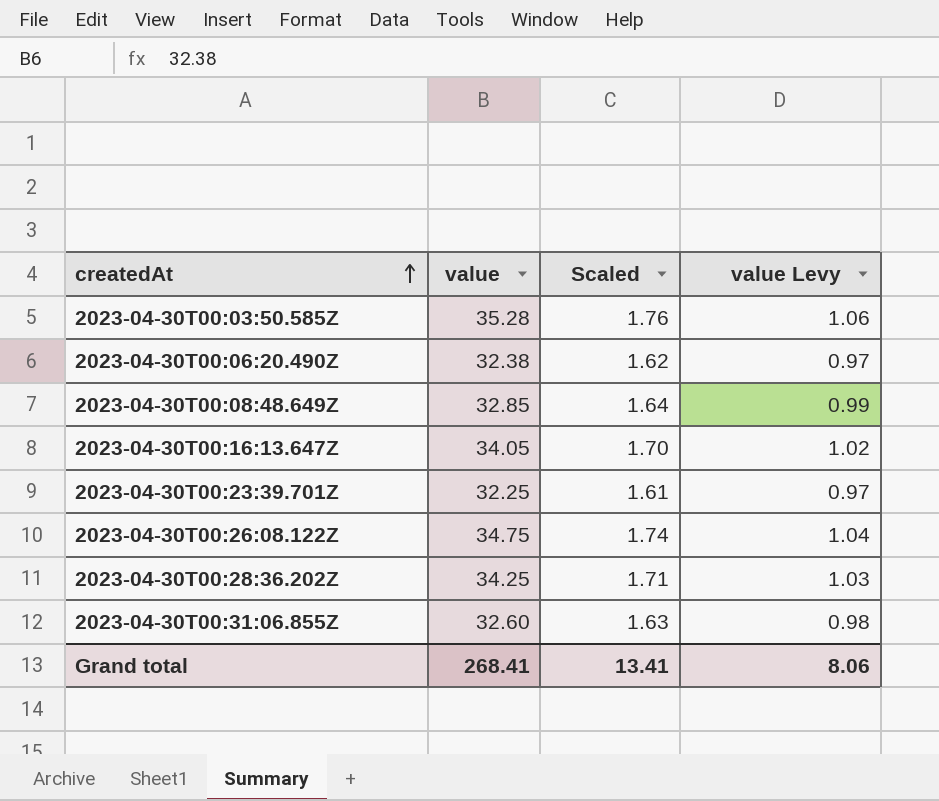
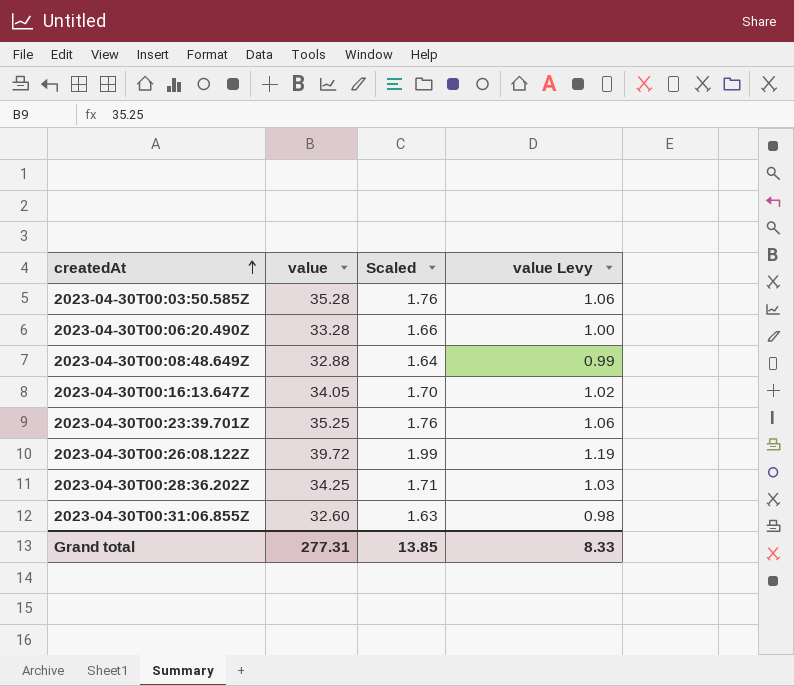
2023-04-30T00:06:20.490Z | value: 32.38 -> 33.28
2023-04-30T00:06:20.490Z | Scaled: 1.62 -> 1.66
2023-04-30T00:06:20.490Z | value Levy: 0.97 -> 1.00
2023-04-30T00:08:48.649Z | value: 32.85 -> 32.88
2023-04-30T00:23:39.701Z | value: 32.25 -> 35.25
2023-04-30T00:23:39.701Z | Scaled: 1.61 -> 1.76
2023-04-30T00:23:39.701Z | value Levy: 0.97 -> 1.06
2023-04-30T00:26:08.122Z | value: 34.75 -> 39.72
2023-04-30T00:26:08.122Z | Scaled: 1.74 -> 1.99
2023-04-30T00:26:08.122Z | value Levy: 1.04 -> 1.19
Grand total | value: 268.41 -> 277.31
Grand total | Scaled: 13.41 -> 13.85
Grand total | value Levy: 8.06 -> 8.33

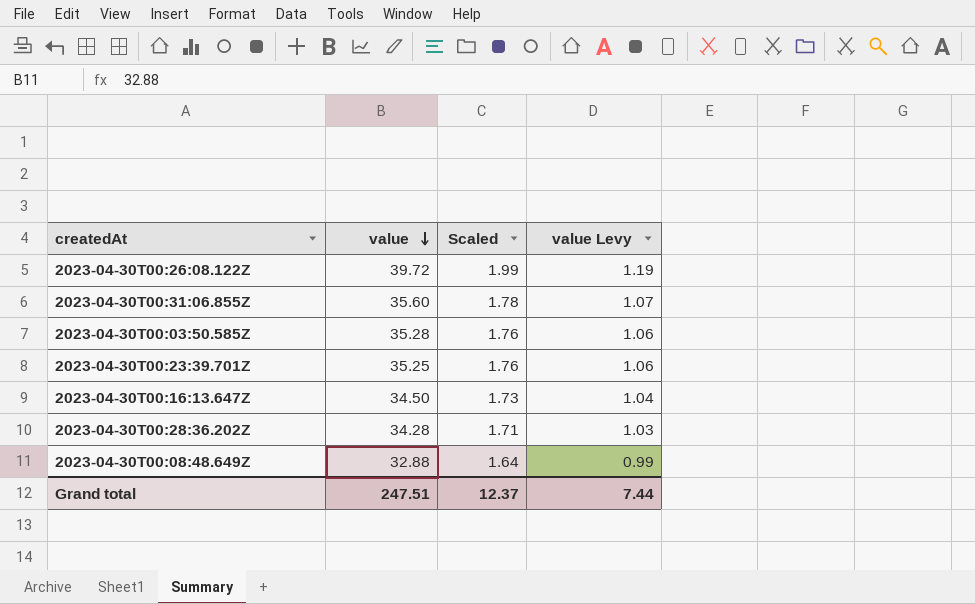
row order: createdAt ascending -> value descending
row 2023-04-30T00:06:20.490Z: 33.28 | 1.66 | 1.00 -> none
2023-04-30T00:31:06.855Z | value: 32.60 -> 35.60
2023-04-30T00:31:06.855Z | Scaled: 1.63 -> 1.78
2023-04-30T00:31:06.855Z | value Levy: 0.98 -> 1.07
2023-04-30T00:16:13.647Z | value: 34.05 -> 34.50
2023-04-30T00:16:13.647Z | Scaled: 1.70 -> 1.73
2023-04-30T00:16:13.647Z | value Levy: 1.02 -> 1.04
2023-04-30T00:28:36.202Z | value: 34.25 -> 34.28
Grand total | value: 277.31 -> 247.51
Grand total | Scaled: 13.85 -> 12.37
Grand total | value Levy: 8.33 -> 7.44

